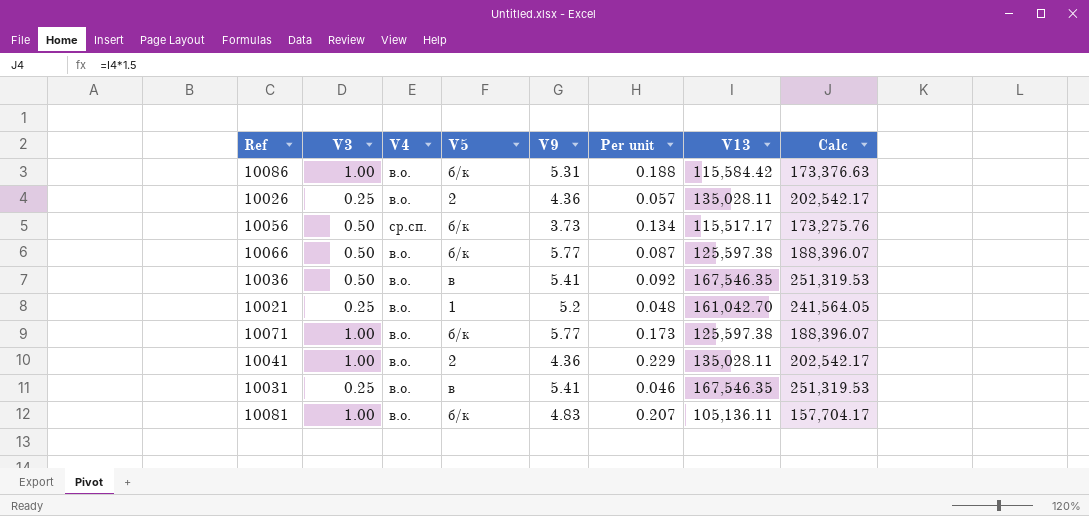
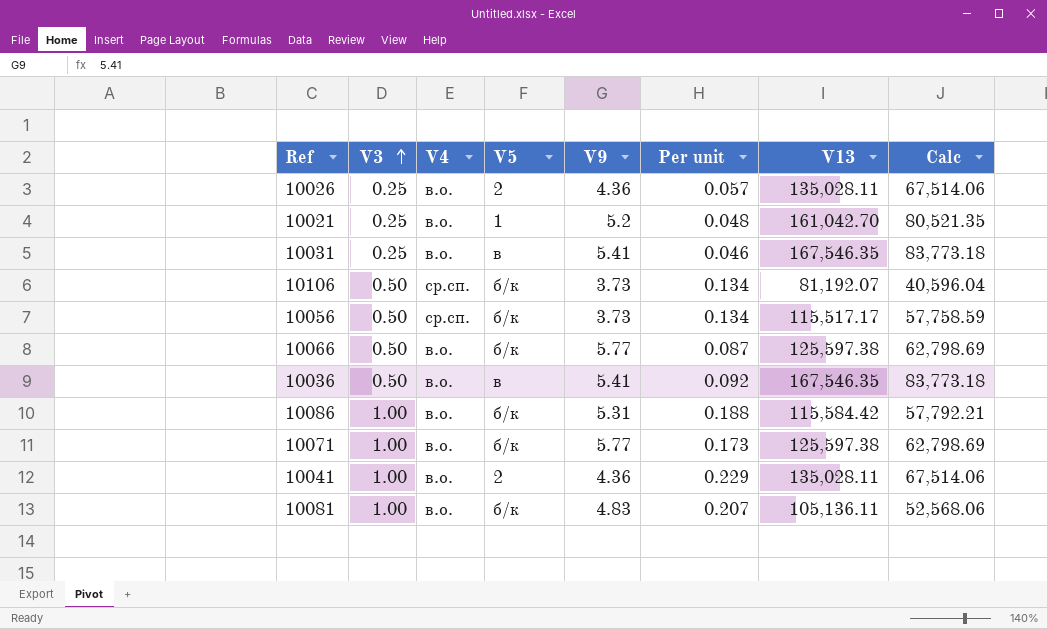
row order: none -> V3 ascending
column Calc | formula: [V13] * 1.5 -> [V13] * 0.5
row 10106: none -> 0.50 | ср.сп. | б/к | 3.73 | 0.134 | 81,192.07 | 40,596.04

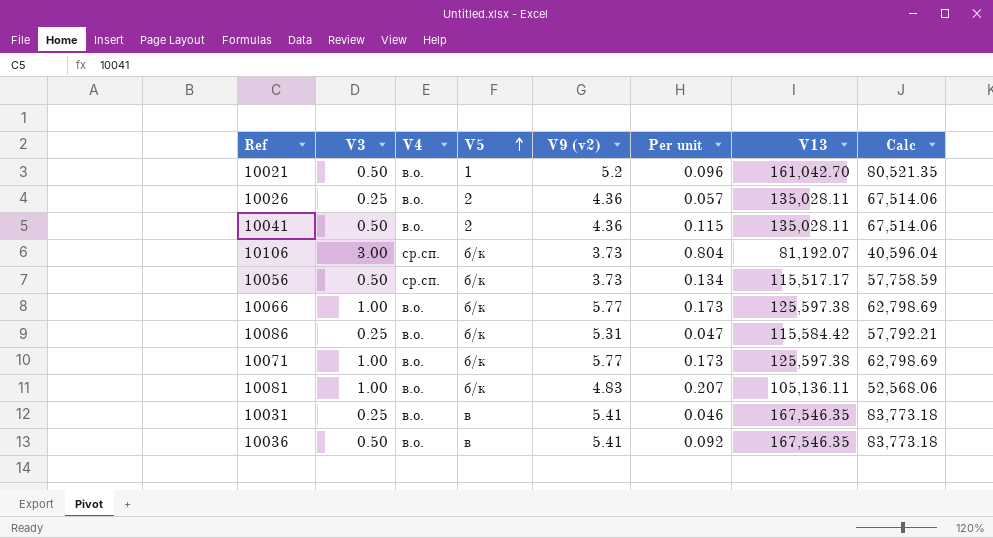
row order: V3 ascending -> V5 ascending
column name: V9 -> V9 (v2)
10021 | V3: 0.25 -> 0.50
10021 | Per unit: 0.048 -> 0.096
10041 | V3: 1.00 -> 0.50
10041 | Per unit: 0.229 -> 0.115
10106 | V3: 0.50 -> 3.00
10106 | Per unit: 0.134 -> 0.804
10066 | V3: 0.50 -> 1.00
10066 | Per unit: 0.087 -> 0.173
10086 | V3: 1.00 -> 0.25
10086 | Per unit: 0.188 -> 0.047

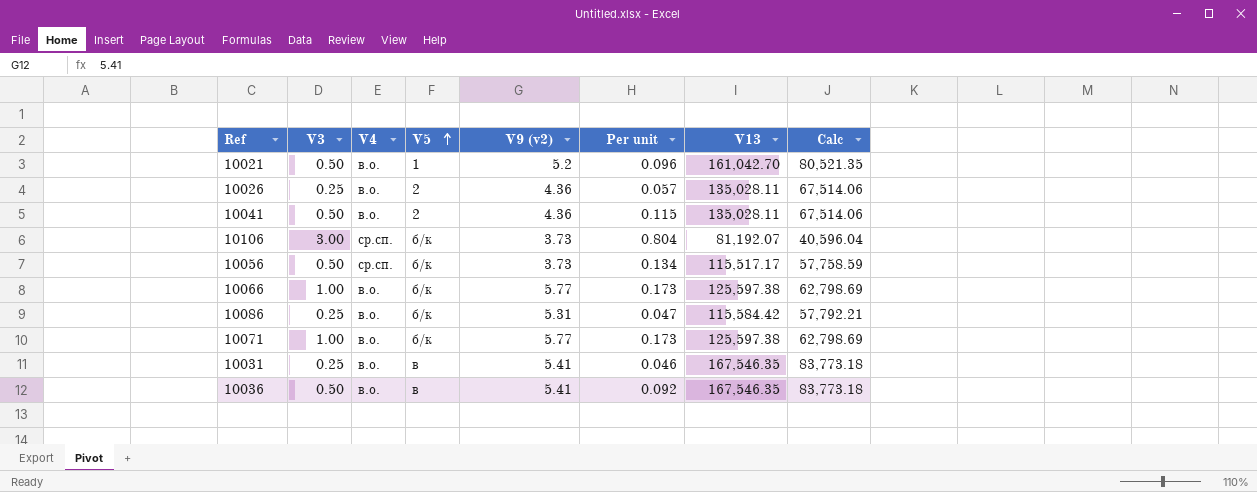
row 10081: 1.00 | в.о. | б/к | 4.83 | 0.207 | 105,136.11 | 52,568.06 -> none

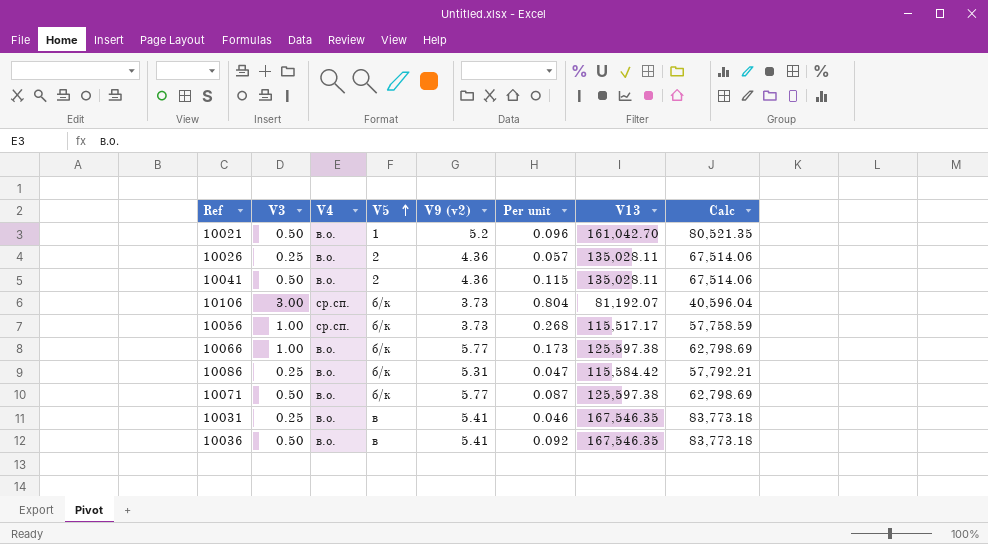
10056 | V3: 0.50 -> 1.00
10056 | Per unit: 0.134 -> 0.268
10071 | V3: 1.00 -> 0.50
10071 | Per unit: 0.173 -> 0.087

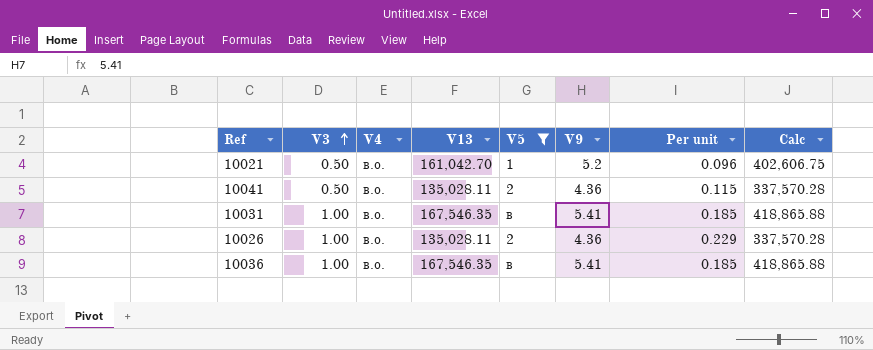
filter: none -> V5 != б/к
row order: V5 ascending -> V3 ascending
column V13 | position: 7 -> 4
column name: V9 (v2) -> V9
column Calc | formula: [V13] * 0.5 -> [V13] * 2.5
10031 | V3: 0.25 -> 1.00
10031 | Per unit: 0.046 -> 0.185
10026 | V3: 0.25 -> 1.00
10026 | Per unit: 0.057 -> 0.229
10036 | V3: 0.50 -> 1.00
10036 | Per unit: 0.092 -> 0.185

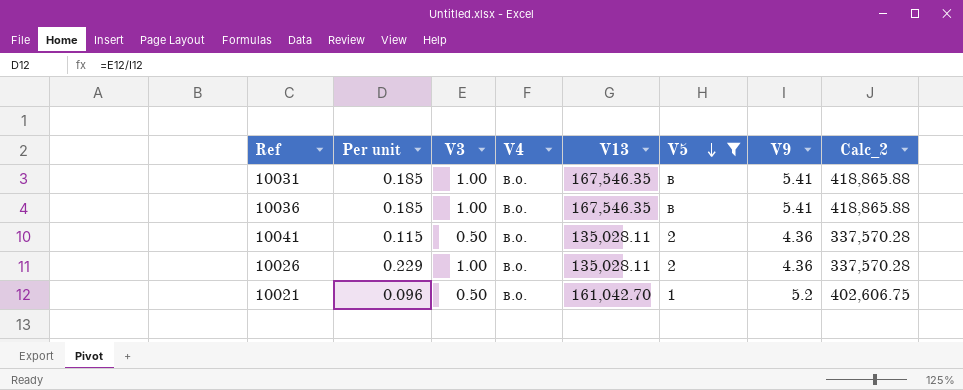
row order: V3 ascending -> V5 descending
column Per unit | position: 7 -> 2
column name: Calc -> Calc_2

